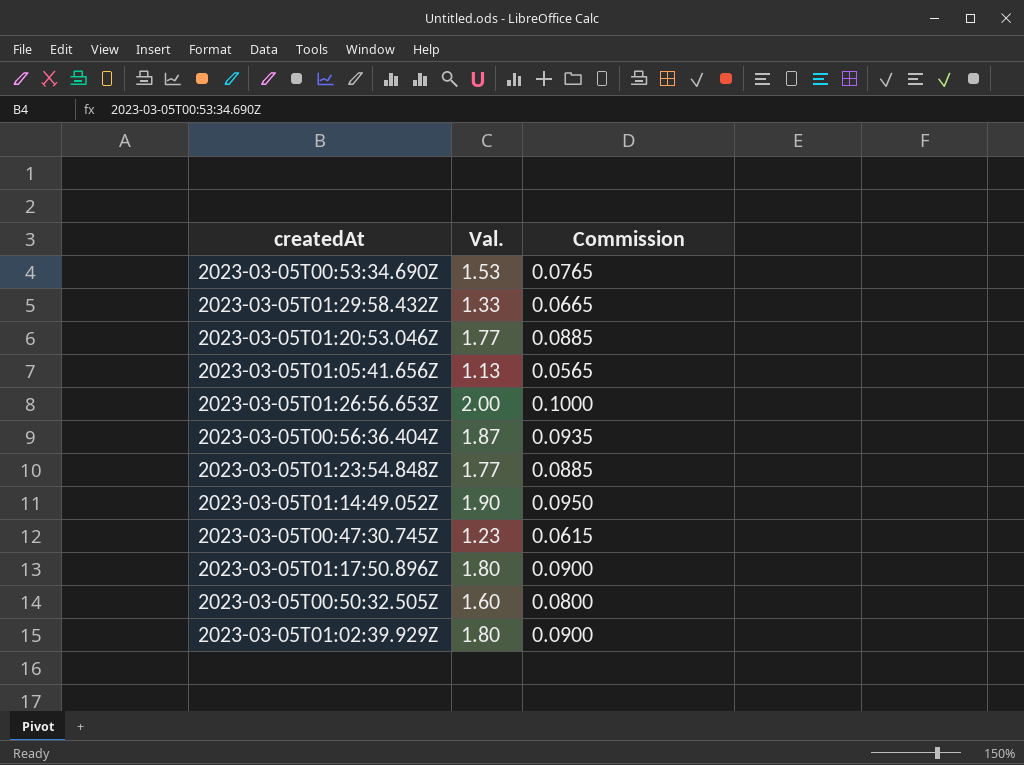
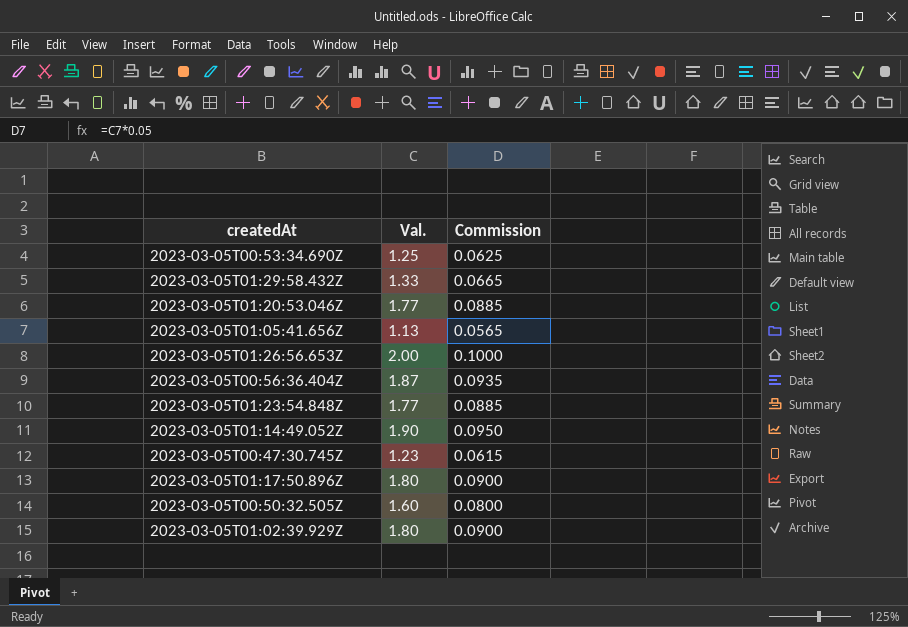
2023-03-05T00:53:34.690Z | Val.: 1.53 -> 1.25
2023-03-05T00:53:34.690Z | Commission: 0.0765 -> 0.0625

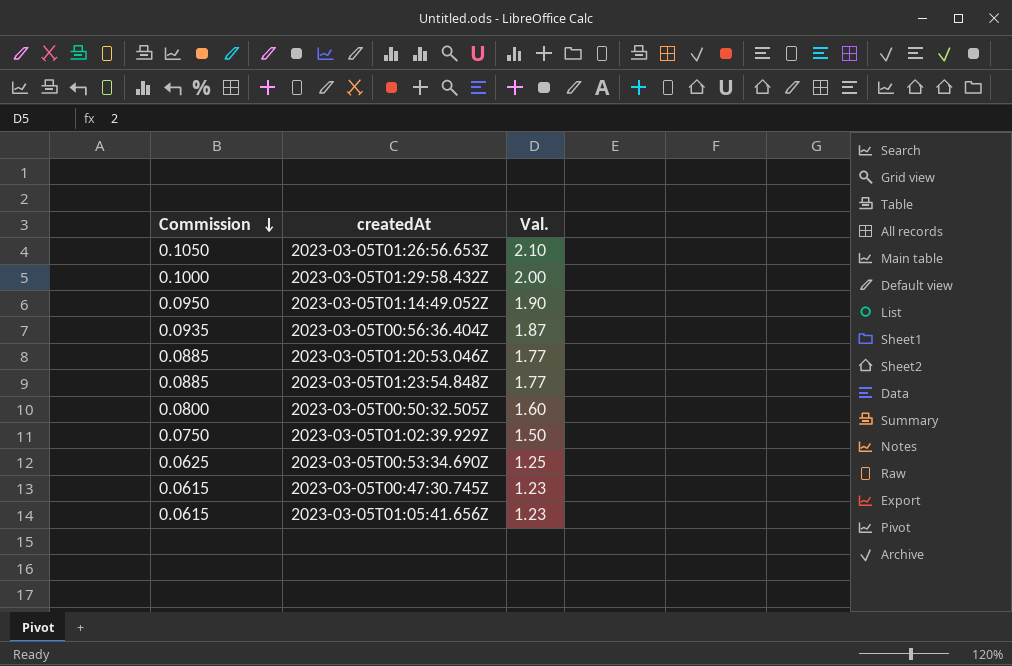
row order: none -> Commission descending
column Commission | position: 3 -> 1
row 2023-03-05T01:17:50.896Z: 1.80 | 0.0900 -> none
2023-03-05T01:26:56.653Z | Commission: 0.1000 -> 0.1050
2023-03-05T01:26:56.653Z | Val.: 2.00 -> 2.10
2023-03-05T01:29:58.432Z | Commission: 0.0665 -> 0.1000
2023-03-05T01:29:58.432Z | Val.: 1.33 -> 2.00
2023-03-05T01:02:39.929Z | Commission: 0.0900 -> 0.0750
2023-03-05T01:02:39.929Z | Val.: 1.80 -> 1.50
2023-03-05T01:05:41.656Z | Commission: 0.0565 -> 0.0615
2023-03-05T01:05:41.656Z | Val.: 1.13 -> 1.23

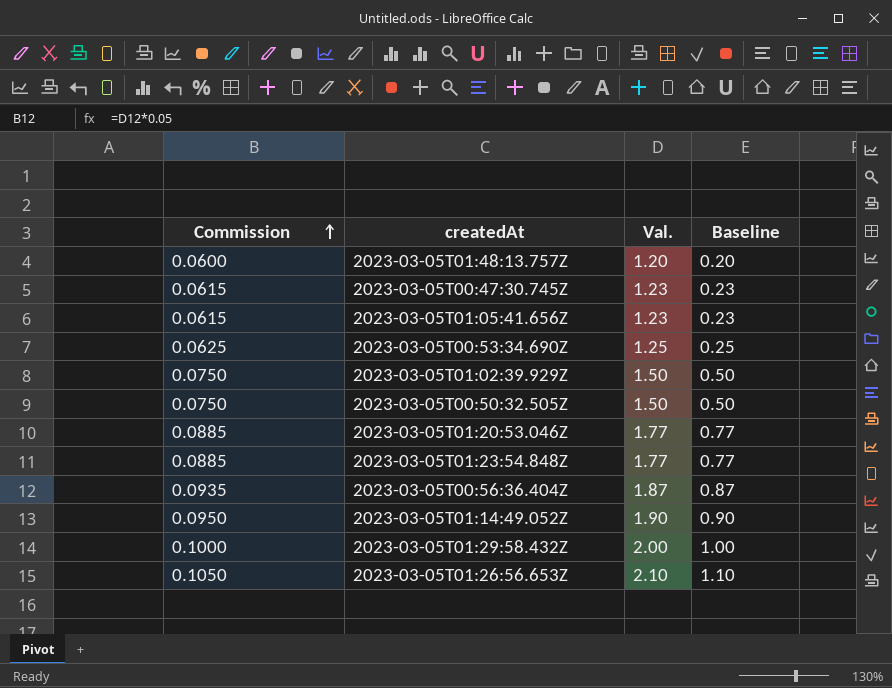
row order: Commission descending -> Commission ascending
column Baseline | formula: none -> [Val.] - 1
row 2023-03-05T01:48:13.757Z: none -> 0.0600 | 1.20 | 0.20
2023-03-05T00:50:32.505Z | Commission: 0.0800 -> 0.0750
2023-03-05T00:50:32.505Z | Val.: 1.60 -> 1.50

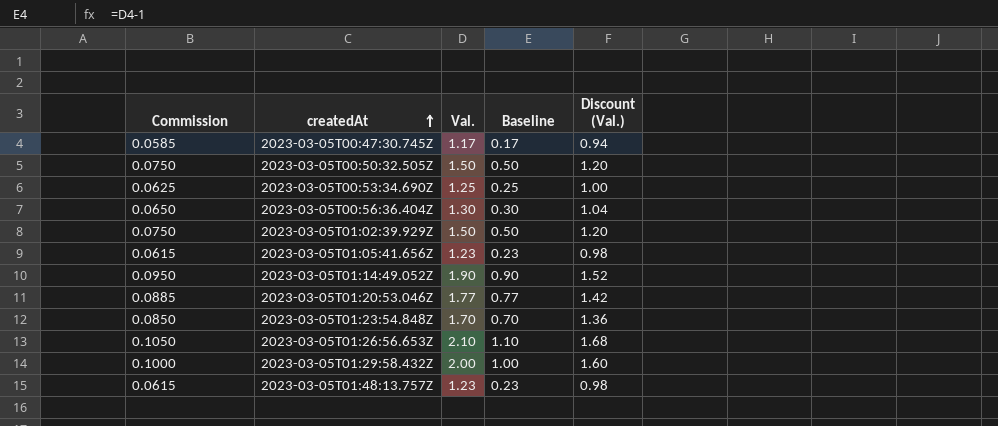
row order: Commission ascending -> createdAt ascending
column Discount (Val.) | formula: none -> [Val.] * 0.8
2023-03-05T00:47:30.745Z | Commission: 0.0615 -> 0.0585
2023-03-05T00:47:30.745Z | Val.: 1.23 -> 1.17
2023-03-05T00:47:30.745Z | Baseline: 0.23 -> 0.17
2023-03-05T00:56:36.404Z | Commission: 0.0935 -> 0.0650
2023-03-05T00:56:36.404Z | Val.: 1.87 -> 1.30
2023-03-05T00:56:36.404Z | Baseline: 0.87 -> 0.30
2023-03-05T01:23:54.848Z | Commission: 0.0885 -> 0.0850
2023-03-05T01:23:54.848Z | Val.: 1.77 -> 1.70
2023-03-05T01:23:54.848Z | Baseline: 0.77 -> 0.70
2023-03-05T01:48:13.757Z | Commission: 0.0600 -> 0.0615
2023-03-05T01:48:13.757Z | Val.: 1.20 -> 1.23
2023-03-05T01:48:13.757Z | Baseline: 0.20 -> 0.23

